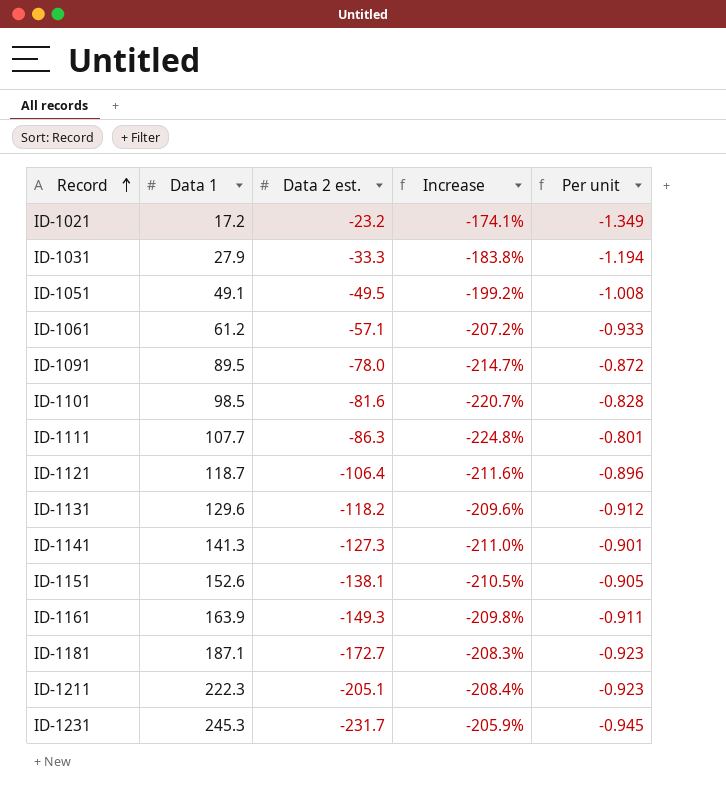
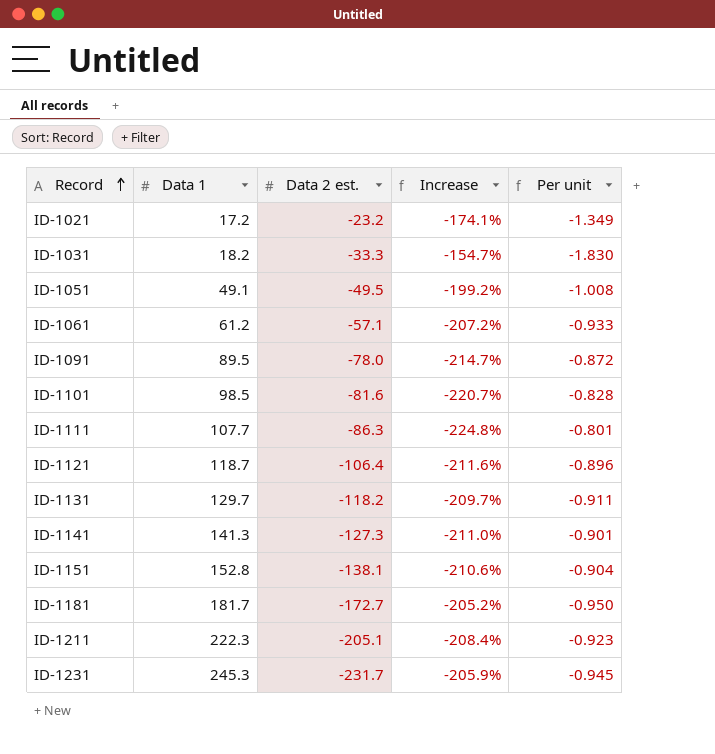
row ID-1161: 163.9 | -149.3 | -209.8% | -0.911 -> none
ID-1031 | Data 1: 27.9 -> 18.2
ID-1031 | Increase: -183.8% -> -154.7%
ID-1031 | Per unit: -1.194 -> -1.830
ID-1131 | Data 1: 129.6 -> 129.7
ID-1131 | Increase: -209.6% -> -209.7%
ID-1131 | Per unit: -0.912 -> -0.911
ID-1151 | Data 1: 152.6 -> 152.8
ID-1151 | Increase: -210.5% -> -210.6%
ID-1151 | Per unit: -0.905 -> -0.904
ID-1181 | Data 1: 187.1 -> 181.7
ID-1181 | Increase: -208.3% -> -205.2%
ID-1181 | Per unit: -0.923 -> -0.950

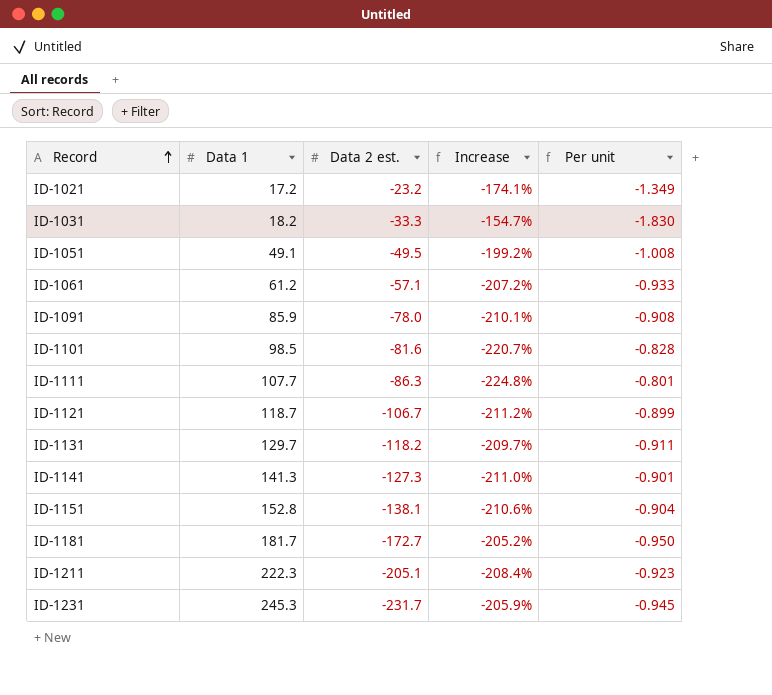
ID-1091 | Data 1: 89.5 -> 85.9
ID-1091 | Increase: -214.7% -> -210.1%
ID-1091 | Per unit: -0.872 -> -0.908
ID-1121 | Data 2 est.: -106.4 -> -106.7
ID-1121 | Increase: -211.6% -> -211.2%
ID-1121 | Per unit: -0.896 -> -0.899

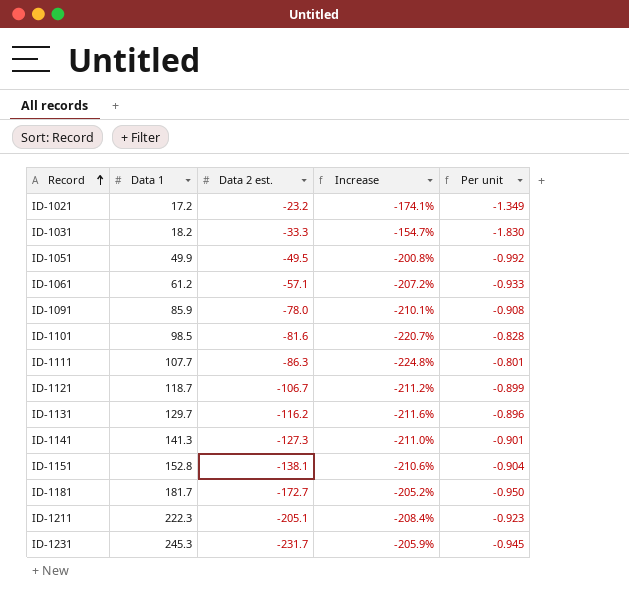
ID-1051 | Data 1: 49.1 -> 49.9
ID-1051 | Increase: -199.2% -> -200.8%
ID-1051 | Per unit: -1.008 -> -0.992
ID-1131 | Data 2 est.: -118.2 -> -116.2
ID-1131 | Increase: -209.7% -> -211.6%
ID-1131 | Per unit: -0.911 -> -0.896

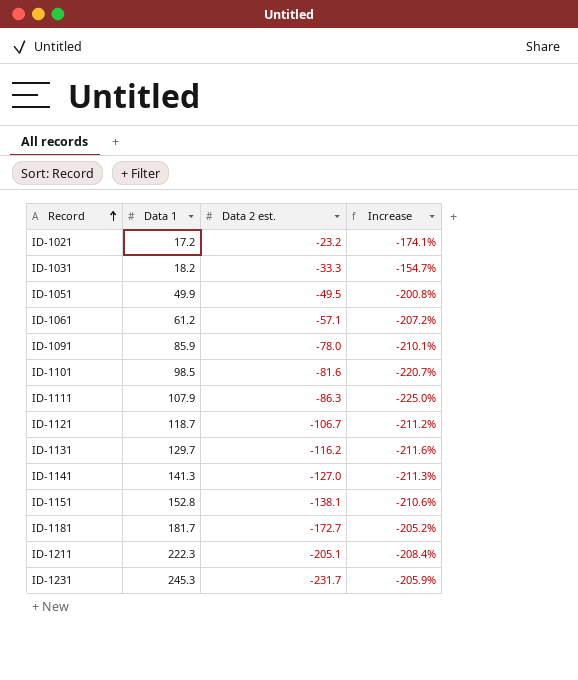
column Per unit | formula: [Data 2 est.] / [Data 1] -> none
ID-1111 | Data 1: 107.7 -> 107.9
ID-1111 | Increase: -224.8% -> -225.0%
ID-1141 | Data 2 est.: -127.3 -> -127.0
ID-1141 | Increase: -211.0% -> -211.3%

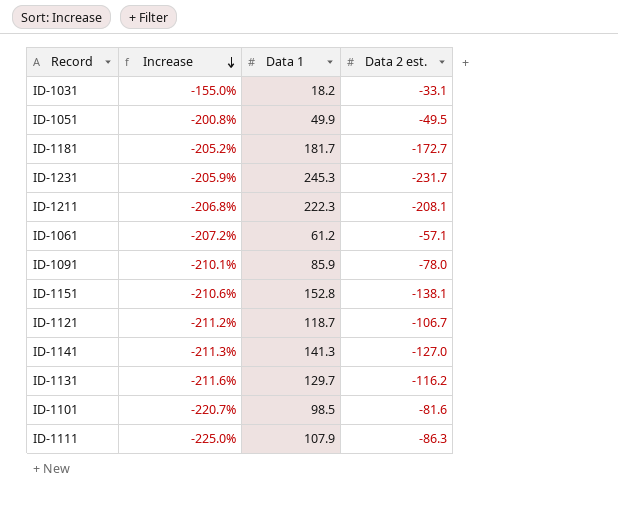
row order: Record ascending -> Increase descending
column Increase | position: 4 -> 2
row ID-1021: 17.2 | -23.2 | -174.1% -> none
ID-1031 | Increase: -154.7% -> -155.0%
ID-1031 | Data 2 est.: -33.3 -> -33.1
ID-1211 | Increase: -208.4% -> -206.8%
ID-1211 | Data 2 est.: -205.1 -> -208.1

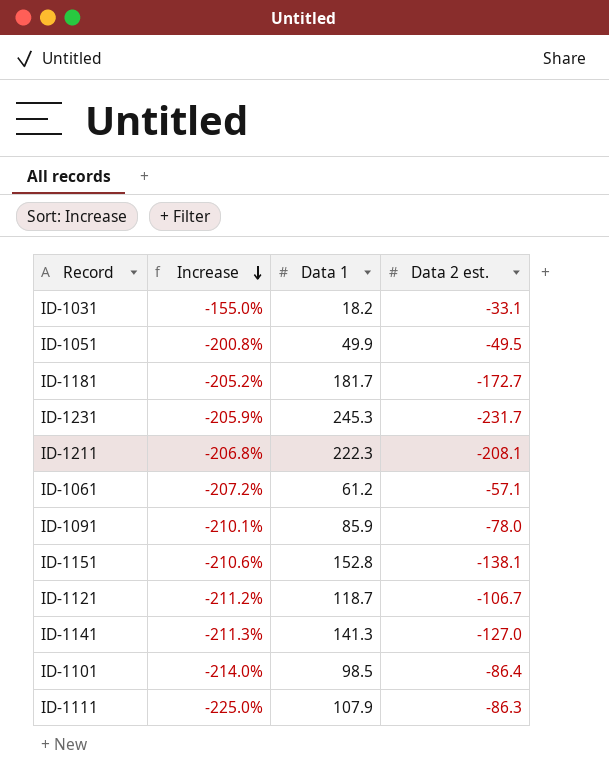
row ID-1131: -211.6% | 129.7 | -116.2 -> none
ID-1101 | Increase: -220.7% -> -214.0%
ID-1101 | Data 2 est.: -81.6 -> -86.4

